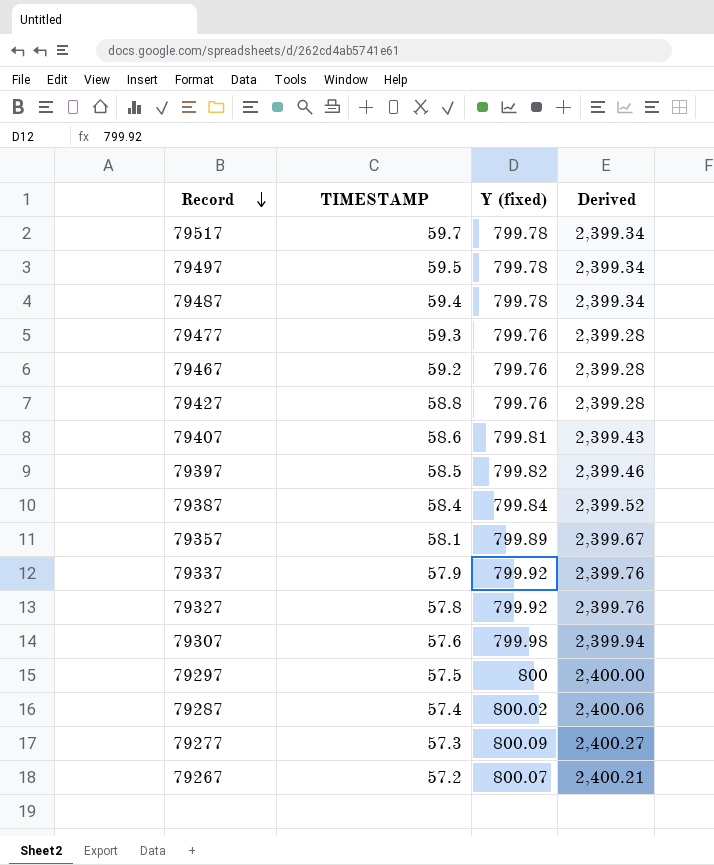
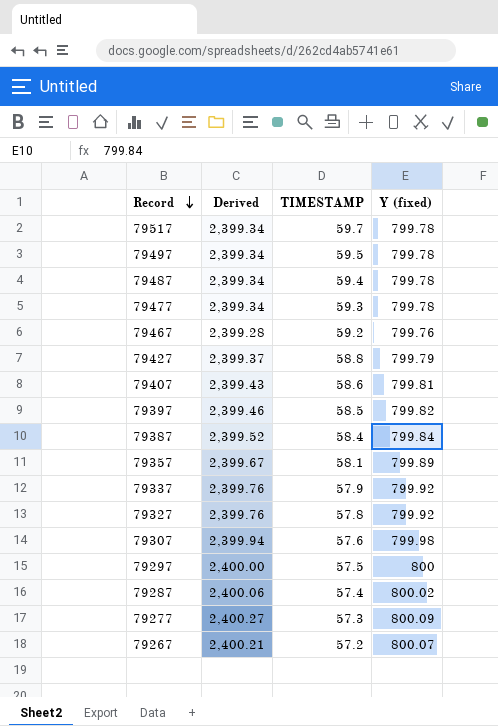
column Derived | position: 4 -> 2
79477 | Derived: 2,399.28 -> 2,399.34
79477 | Y (fixed): 799.76 -> 799.78
79427 | Derived: 2,399.28 -> 2,399.37
79427 | Y (fixed): 799.76 -> 799.79

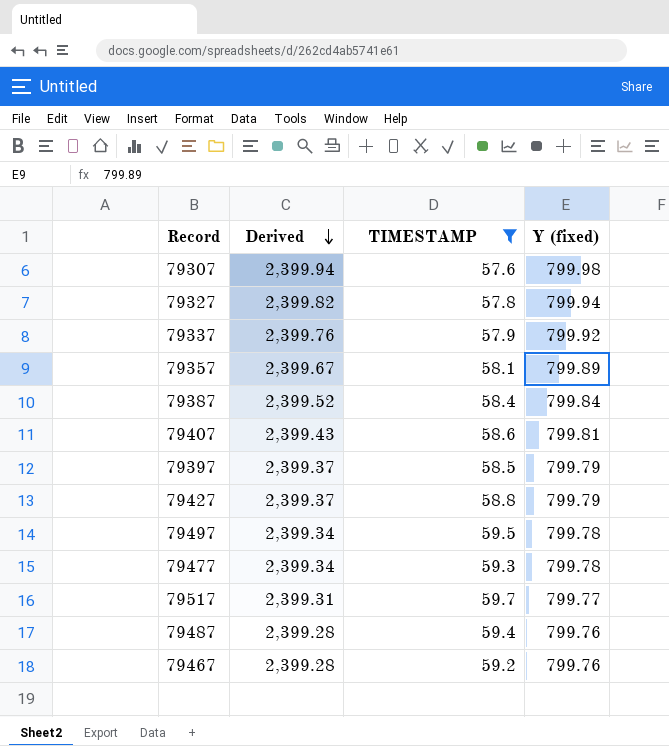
filter: none -> TIMESTAMP >= 57.6
row order: Record descending -> Derived descending
79327 | Derived: 2,399.76 -> 2,399.82
79327 | Y (fixed): 799.92 -> 799.94
79397 | Derived: 2,399.46 -> 2,399.37
79397 | Y (fixed): 799.82 -> 799.79
79517 | Derived: 2,399.34 -> 2,399.31
79517 | Y (fixed): 799.78 -> 799.77
79487 | Derived: 2,399.34 -> 2,399.28
79487 | Y (fixed): 799.78 -> 799.76

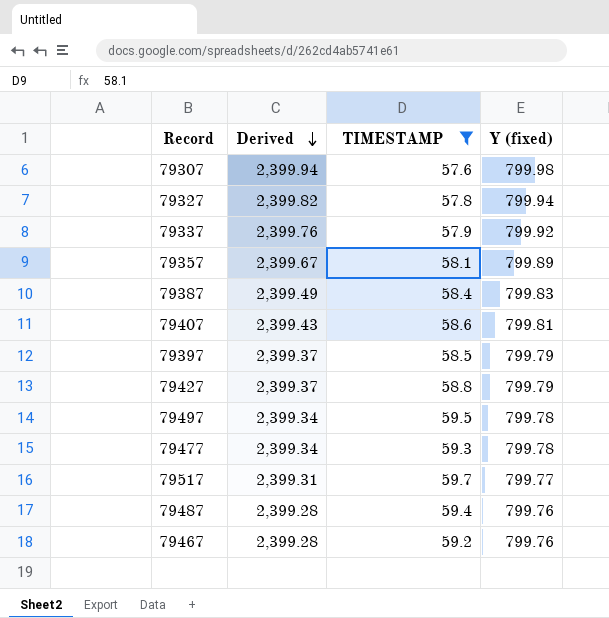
79387 | Derived: 2,399.52 -> 2,399.49
79387 | Y (fixed): 799.84 -> 799.83

